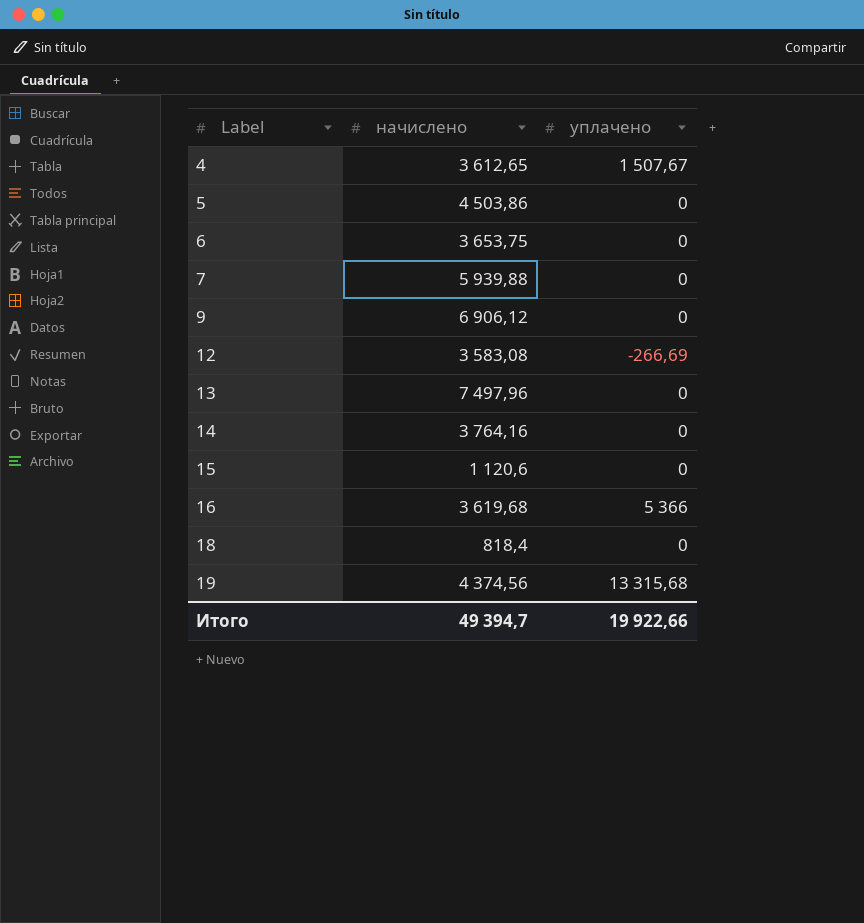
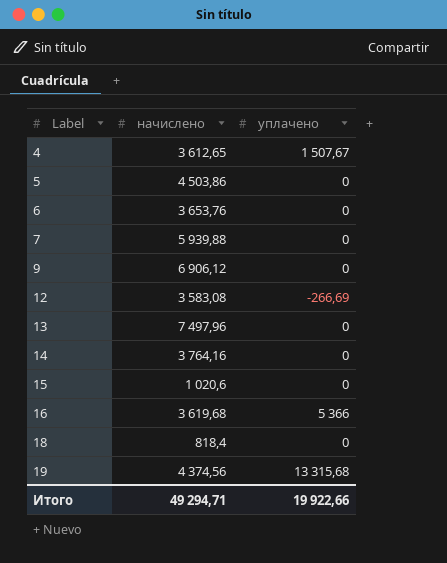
6 | начислено: 3 653,75 -> 3 653,76
15 | начислено: 1 120,6 -> 1 020,6
Итого | начислено: 49 394,7 -> 49 294,71

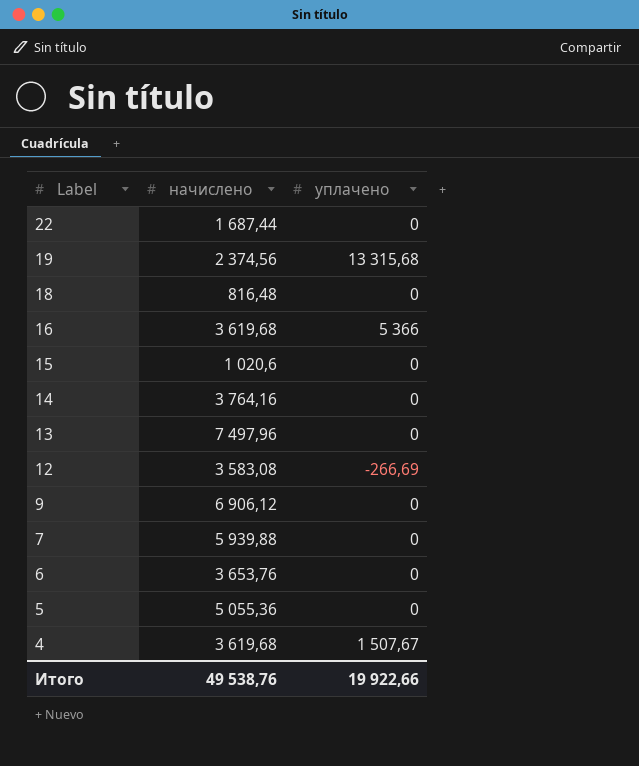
row order: Label ascending -> Label descending
row 22: none -> 1 687,44 | 0
19 | начислено: 4 374,56 -> 2 374,56
18 | начислено: 818,4 -> 816,48
5 | начислено: 4 503,86 -> 5 055,36
4 | начислено: 3 612,65 -> 3 619,68
Итого | начислено: 49 294,71 -> 49 538,76

